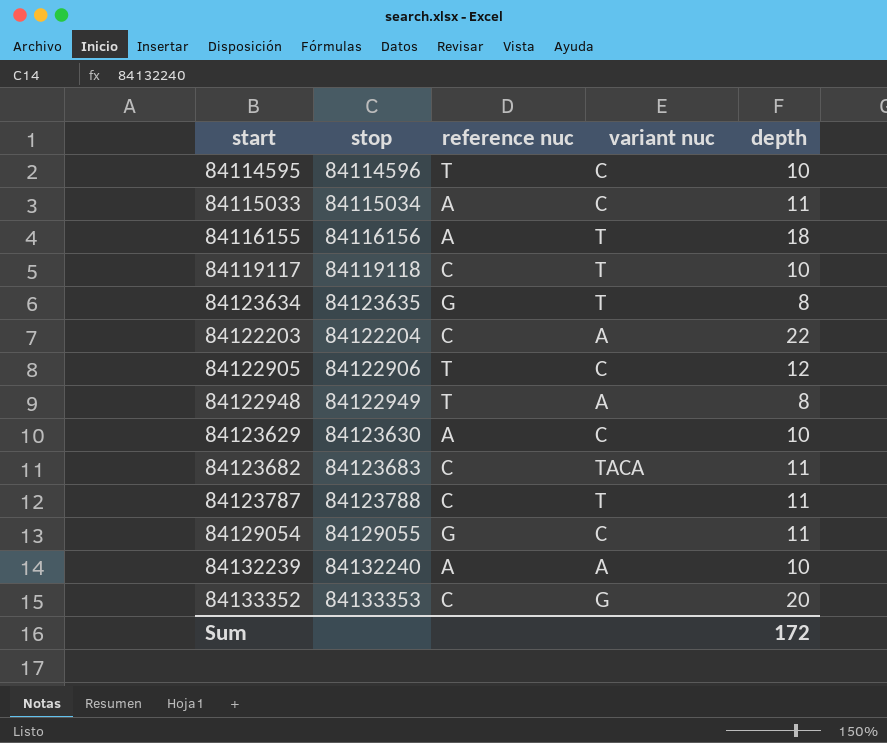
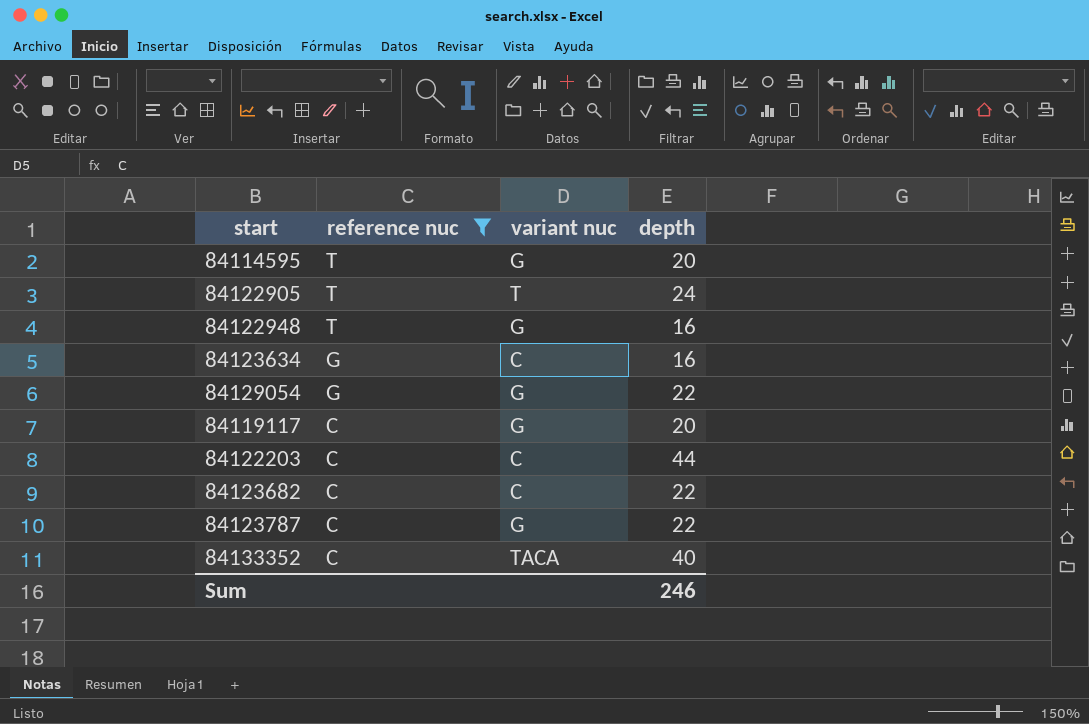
filter: none -> reference nuc != A
row order: none -> reference nuc descending
column stop | position: 2 -> none
84114595 | variant nuc: C -> G
84114595 | depth: 10 -> 20
84122905 | variant nuc: C -> T
84122905 | depth: 12 -> 24
84122948 | variant nuc: A -> G
84122948 | depth: 8 -> 16
84123634 | variant nuc: T -> C
84123634 | depth: 8 -> 16
84129054 | variant nuc: C -> G
84129054 | depth: 11 -> 22
84119117 | variant nuc: T -> G
84119117 | depth: 10 -> 20
84122203 | variant nuc: A -> C
84122203 | depth: 22 -> 44
84123682 | variant nuc: TACA -> C
84123682 | depth: 11 -> 22
84123787 | variant nuc: T -> G
84123787 | depth: 11 -> 22
84133352 | variant nuc: G -> TACA
84133352 | depth: 20 -> 40
Sum | depth: 172 -> 246

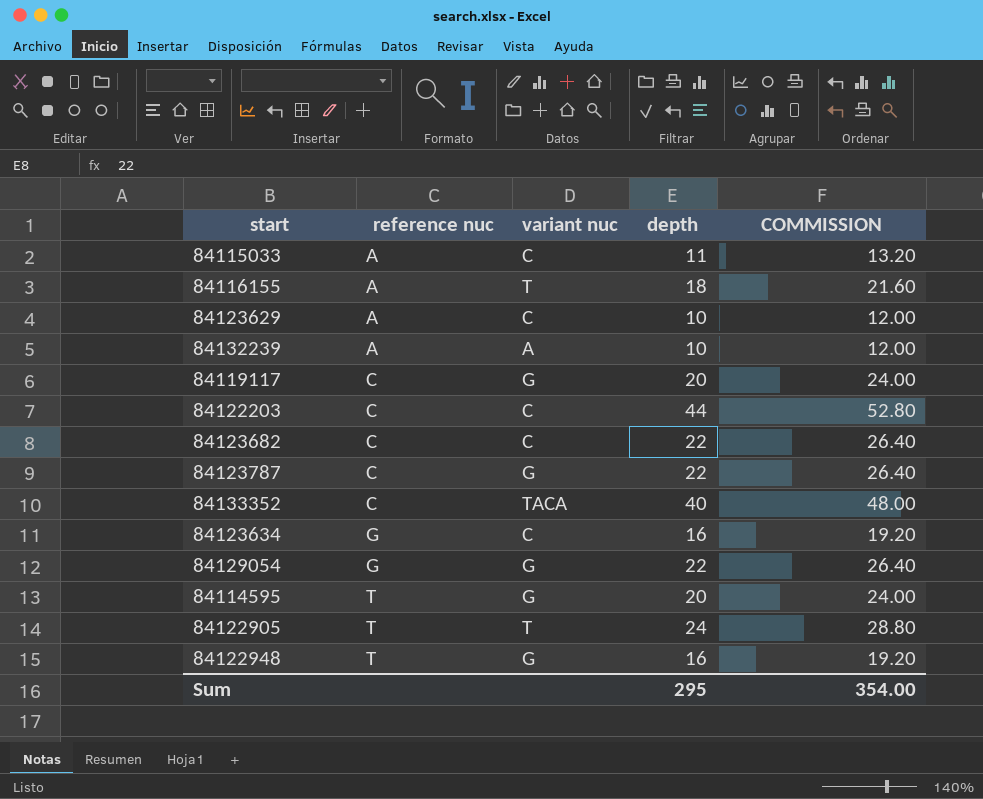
filter: reference nuc != A -> none
row order: reference nuc descending -> reference nuc ascending
column COMMISSION | formula: none -> [depth] * 1.2
Sum | depth: 246 -> 295

